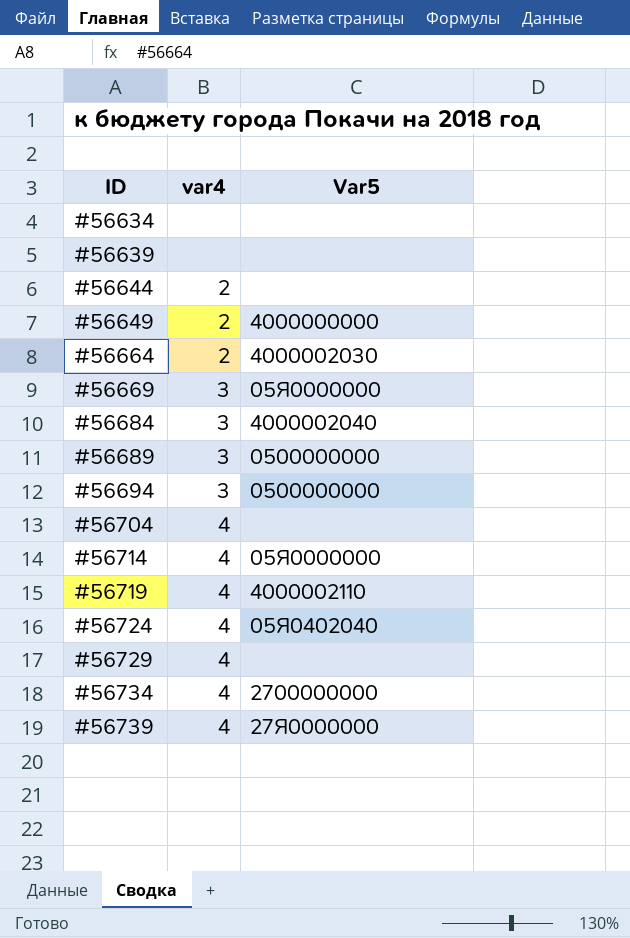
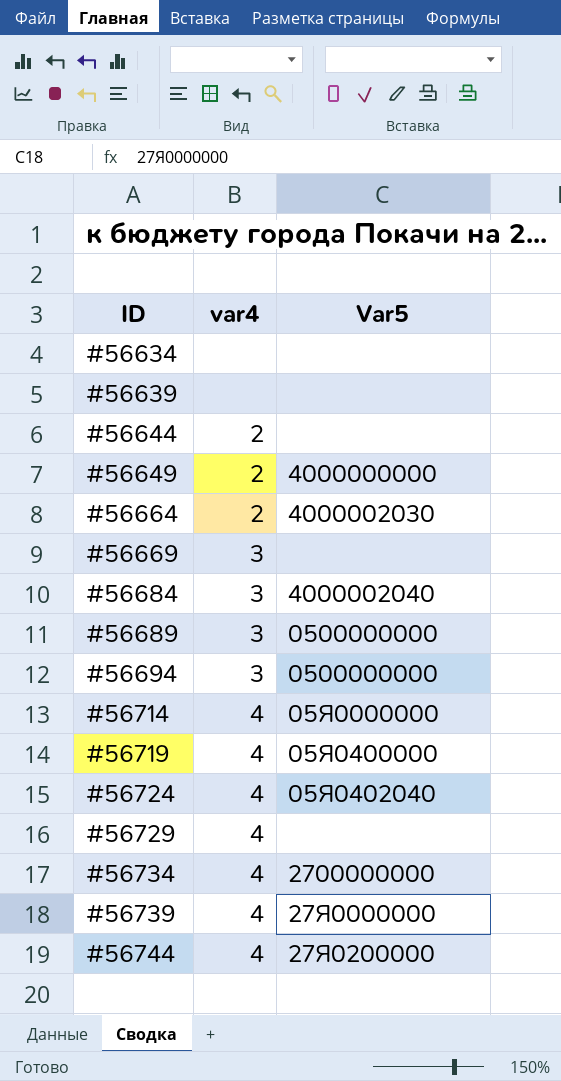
row #56704: 4 | none -> none
#56669 | Var5: 05Я0000000 -> none
#56719 | Var5: 4000002110 -> 05Я0400000
row #56744: none -> 4 | 27Я0200000

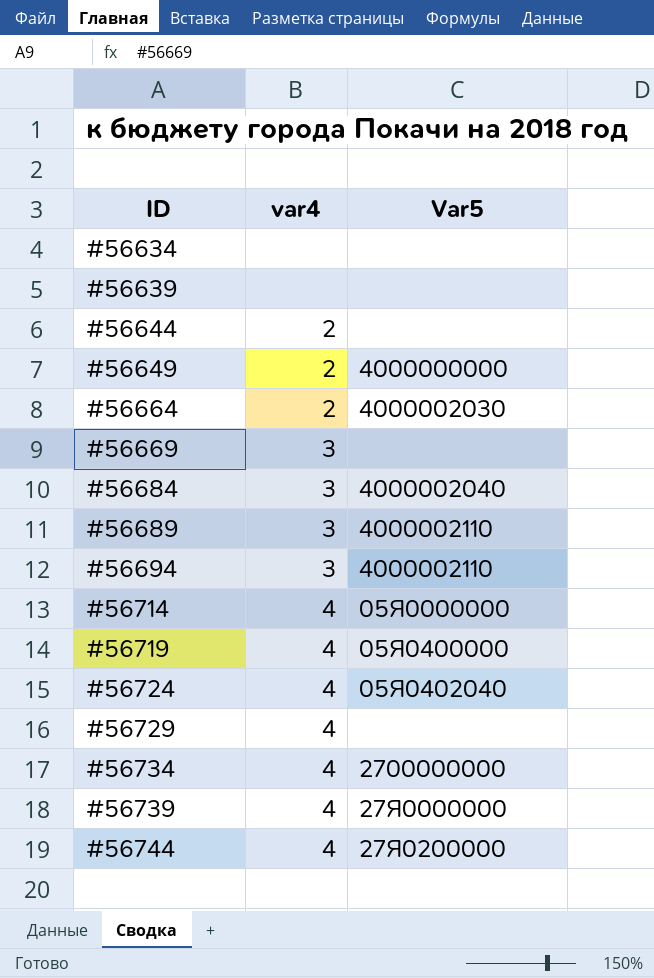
#56689 | Var5: 0500000000 -> 4000002110
#56694 | Var5: 0500000000 -> 4000002110

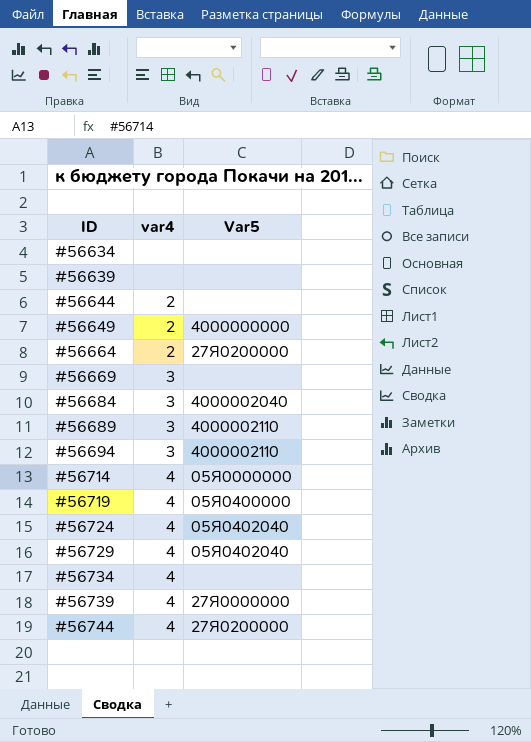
#56664 | Var5: 4000002030 -> 27Я0200000
#56729 | Var5: none -> 05Я0402040
#56734 | Var5: 2700000000 -> none

